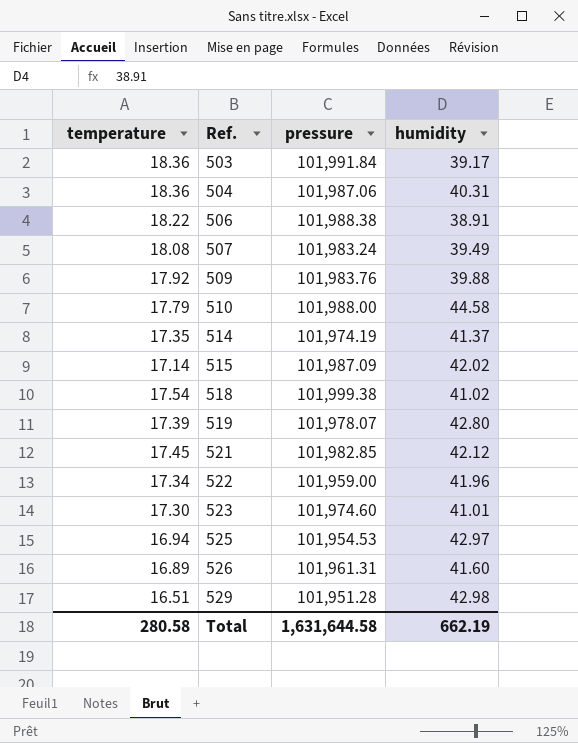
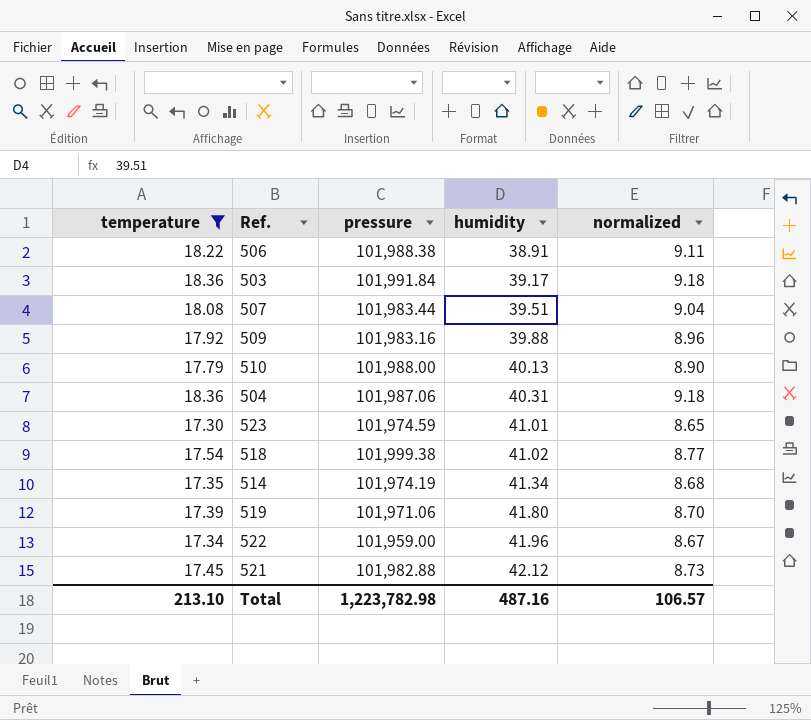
filter: none -> temperature >= 17.30
row order: Ref. ascending -> humidity ascending
column normalized | formula: none -> [temperature] * 0.5
507 | pressure: 101,983.24 -> 101,983.44
507 | humidity: 39.49 -> 39.51
509 | pressure: 101,983.76 -> 101,983.16
510 | humidity: 44.58 -> 40.13
523 | pressure: 101,974.60 -> 101,974.59
514 | humidity: 41.37 -> 41.34
519 | pressure: 101,978.07 -> 101,971.06
519 | humidity: 42.80 -> 41.80
521 | pressure: 101,982.85 -> 101,982.88
Total | temperature: 280.58 -> 213.10
Total | pressure: 1,631,644.58 -> 1,223,782.98
Total | humidity: 662.19 -> 487.16

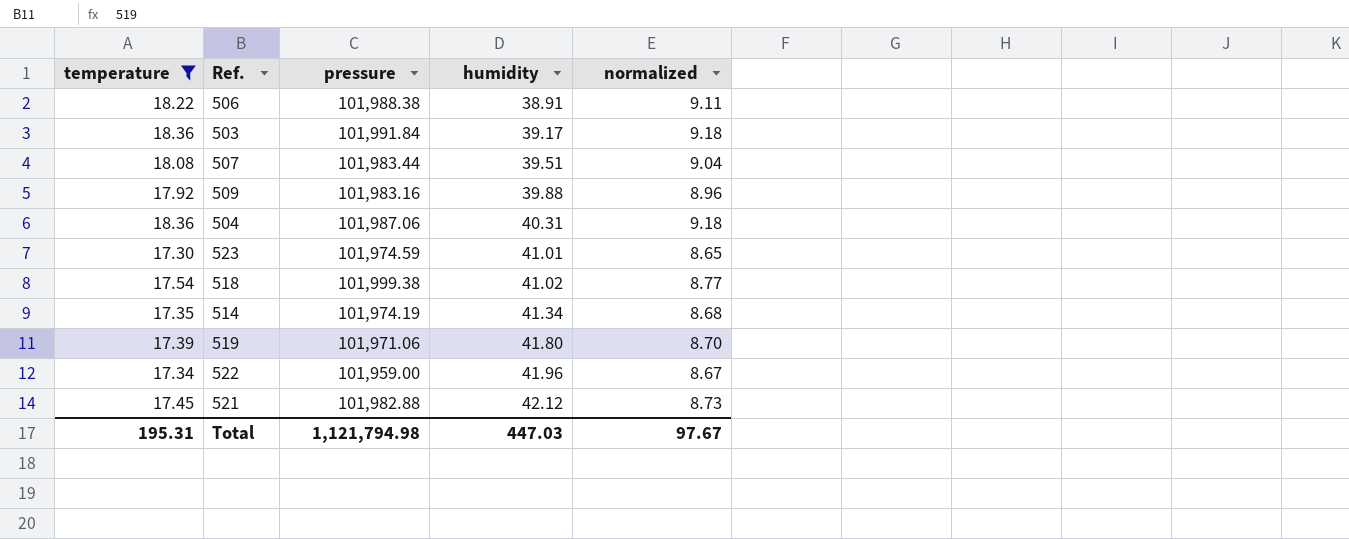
row 510: 17.79 | 101,988.00 | 40.13 | 8.90 -> none
Total | temperature: 213.10 -> 195.31
Total | pressure: 1,223,782.98 -> 1,121,794.98
Total | humidity: 487.16 -> 447.03
Total | normalized: 106.57 -> 97.67

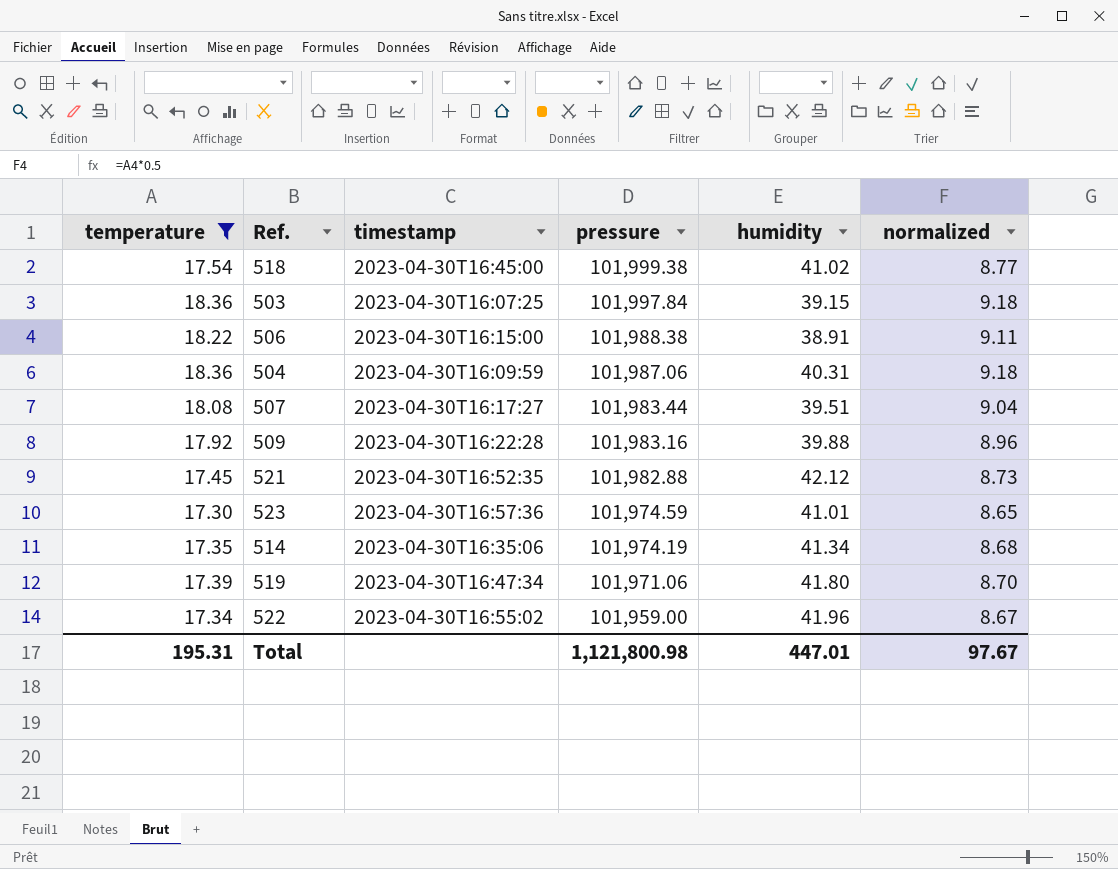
row order: humidity ascending -> pressure descending
column timestamp | position: none -> 3
503 | pressure: 101,991.84 -> 101,997.84
503 | humidity: 39.17 -> 39.15
Total | pressure: 1,121,794.98 -> 1,121,800.98
Total | humidity: 447.03 -> 447.01

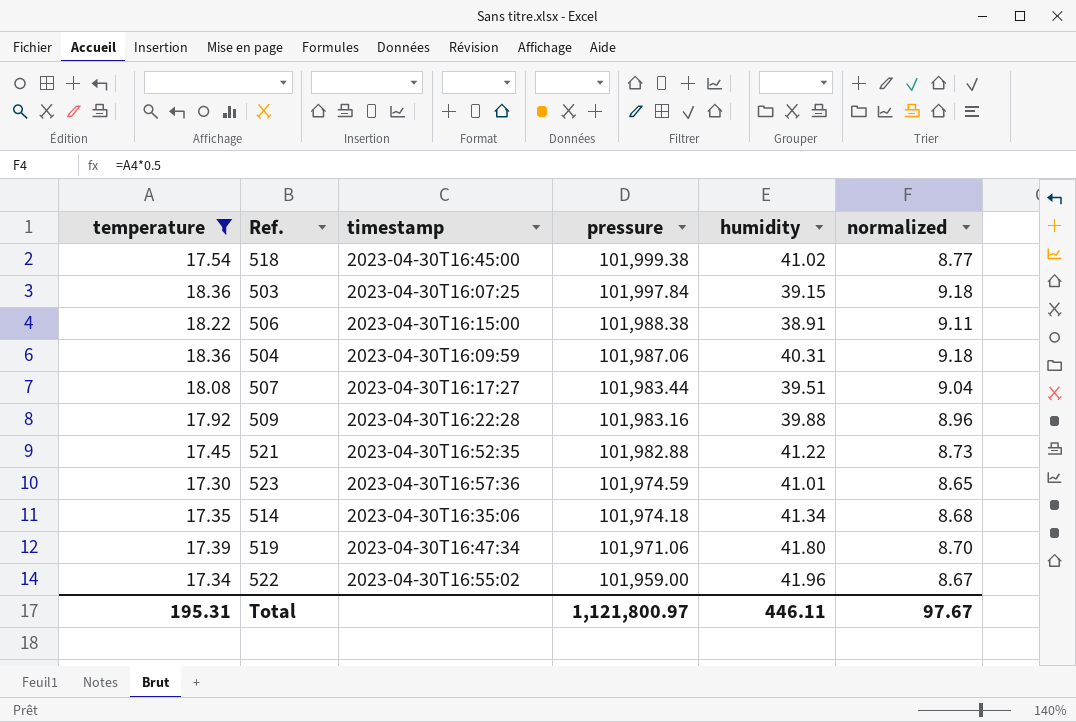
521 | humidity: 42.12 -> 41.22
514 | pressure: 101,974.19 -> 101,974.18
Total | pressure: 1,121,800.98 -> 1,121,800.97
Total | humidity: 447.01 -> 446.11

